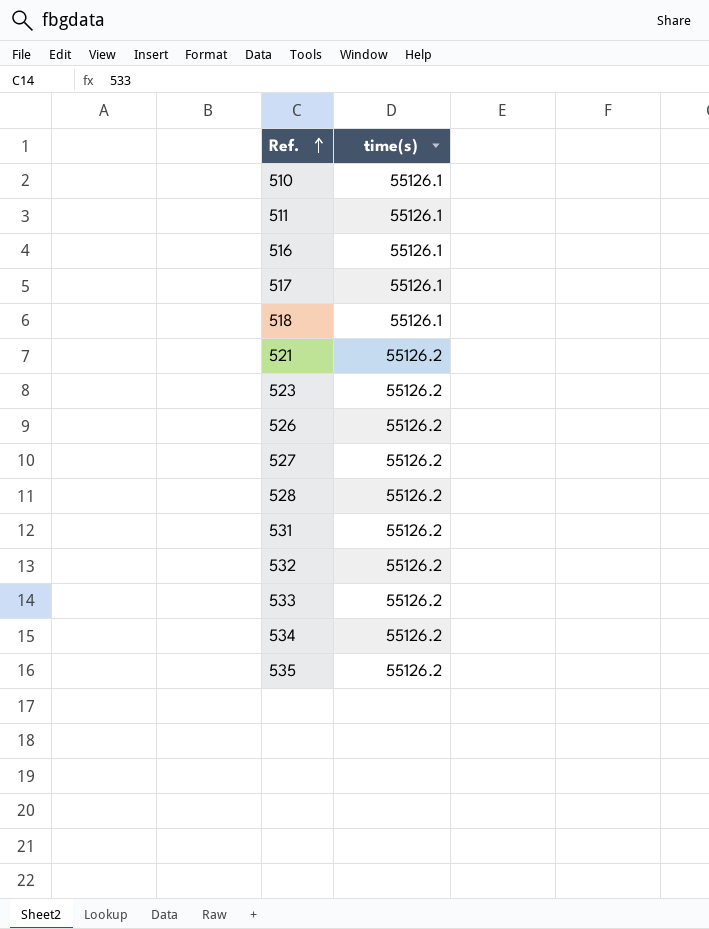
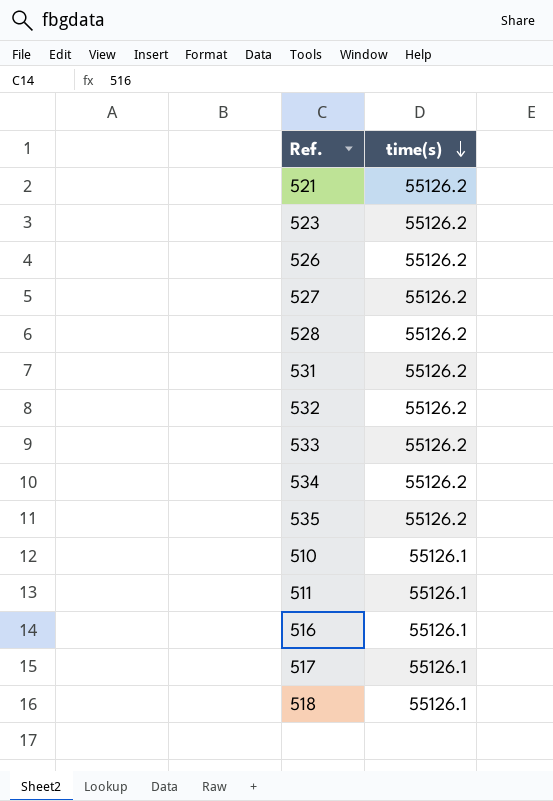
row order: Ref. ascending -> time(s) descending

